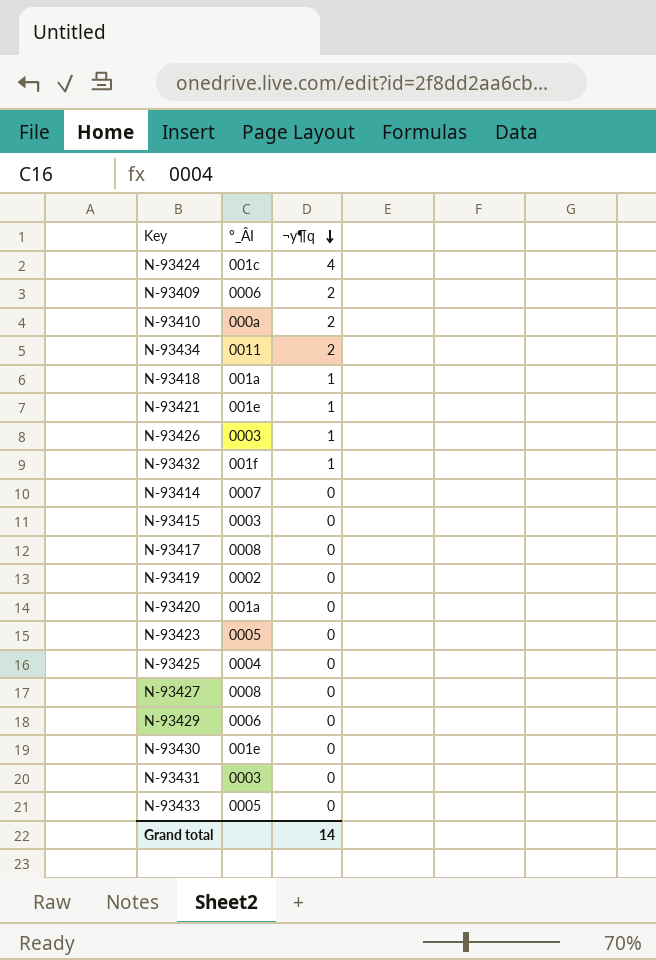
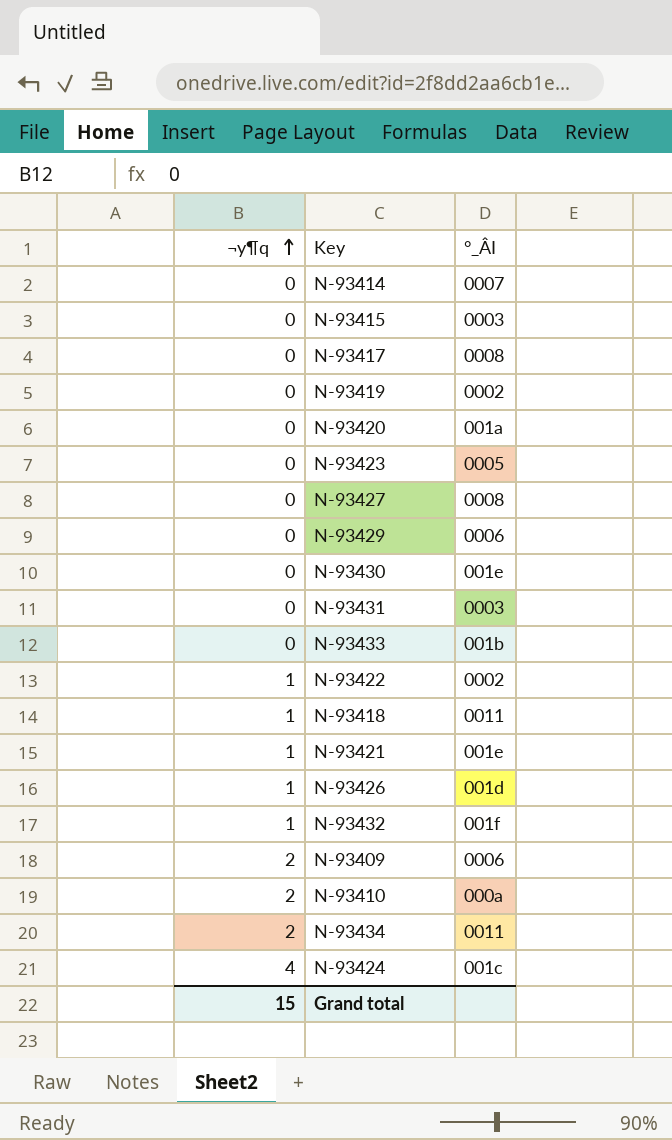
row order: ¬y¶q descending -> ¬y¶q ascending
column ¬y¶q | position: 3 -> 1
row N-93425: 0004 | 0 -> none
N-93433 | °_ÂI: 0005 -> 001b
row N-93422: none -> 1 | 0002
N-93418 | °_ÂI: 001a -> 0011
N-93426 | °_ÂI: 0003 -> 001d
Grand total | ¬y¶q: 14 -> 15

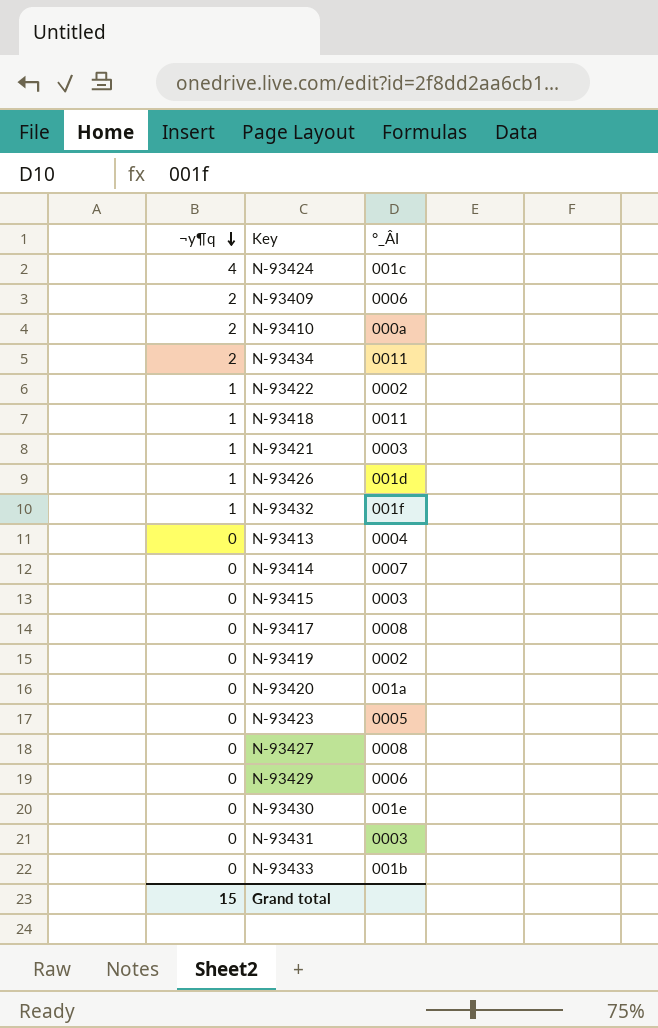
row order: ¬y¶q ascending -> ¬y¶q descending
N-93421 | °_ÂI: 001e -> 0003
row N-93413: none -> 0 | 0004

